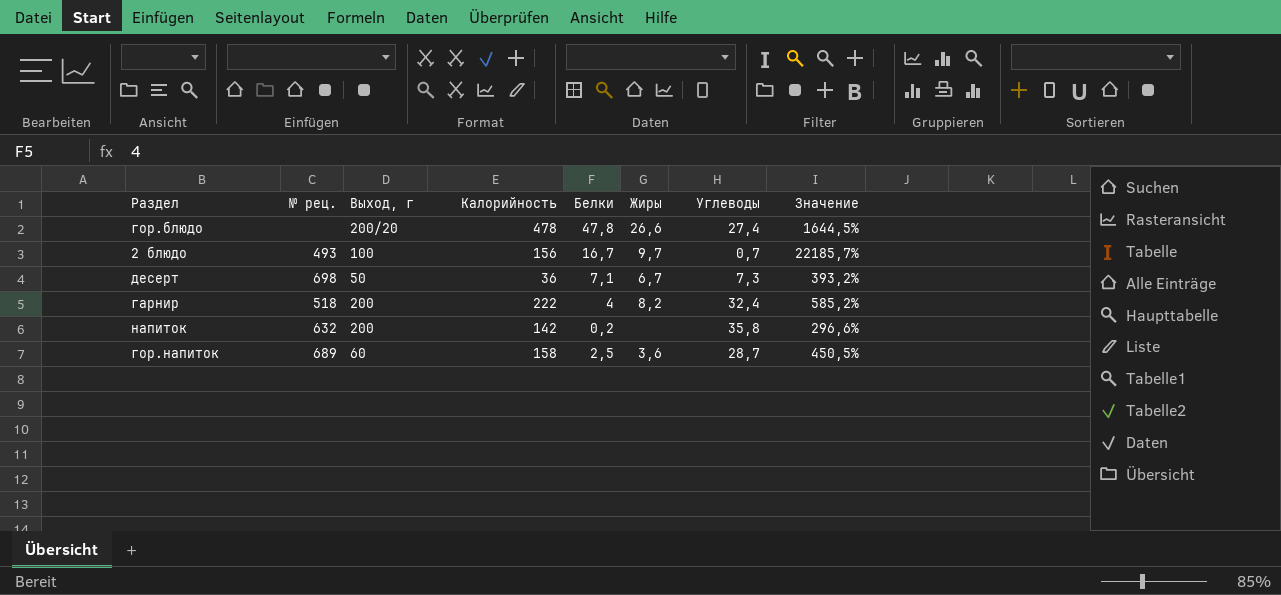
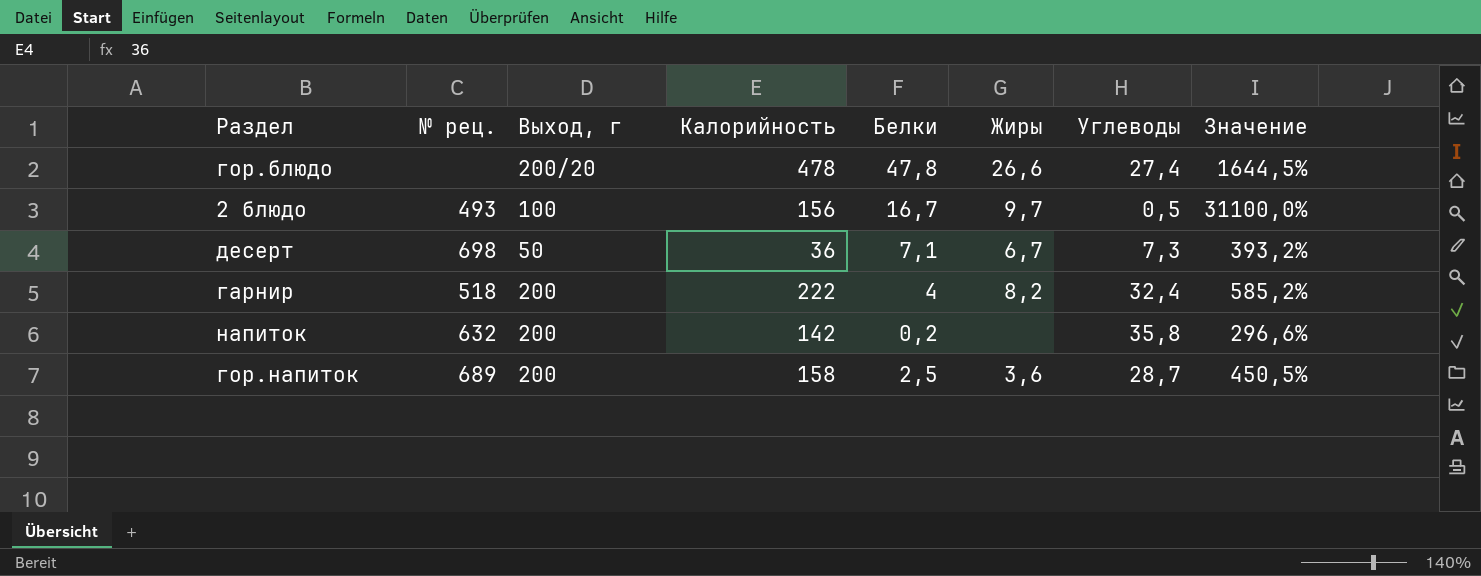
2 блюдо | Углеводы: 0,7 -> 0,5
2 блюдо | Значение: 22185,7% -> 31100,0%
гор.напиток | Выход, г: 60 -> 200

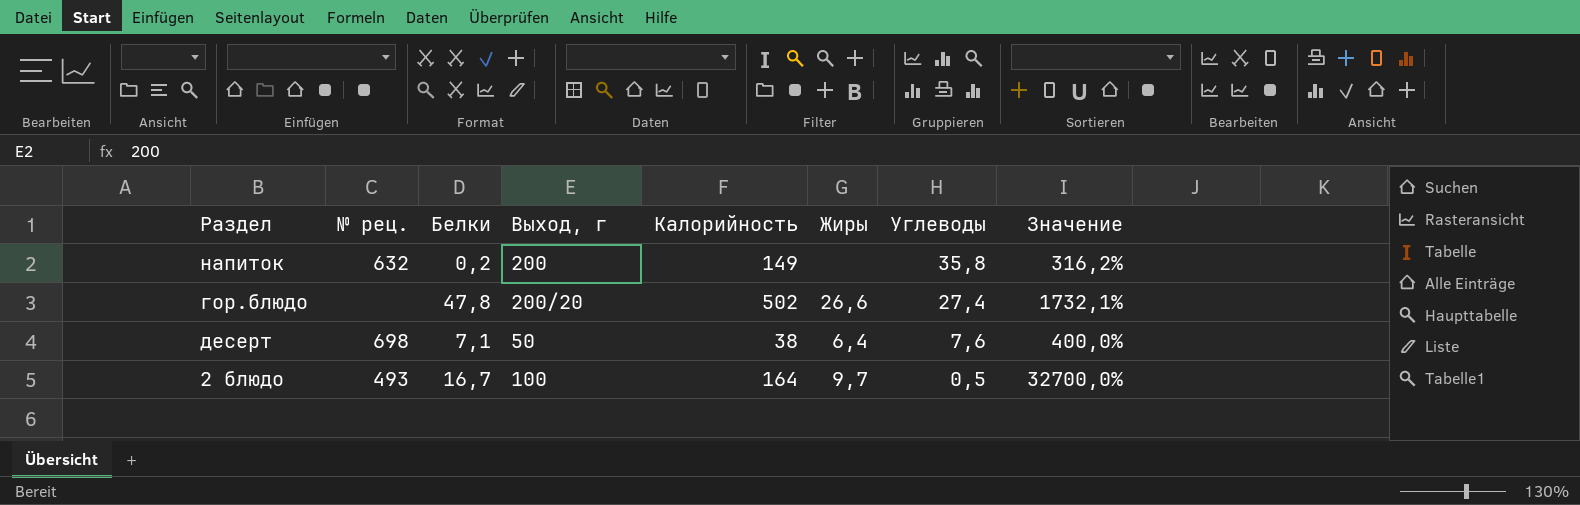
row order: none -> Углеводы descending
column Белки | position: 5 -> 3
row гарнир: 518 | 200 | 222 | 4 | 8,2 | 32,4 | 585,2% -> none
row гор.напиток: 689 | 200 | 158 | 2,5 | 3,6 | 28,7 | 450,5% -> none
напиток | Калорийность: 142 -> 149
напиток | Значение: 296,6% -> 316,2%
гор.блюдо | Калорийность: 478 -> 502
гор.блюдо | Значение: 1644,5% -> 1732,1%
десерт | Калорийность: 36 -> 38
десерт | Жиры: 6,7 -> 6,4
десерт | Углеводы: 7,3 -> 7,6
десерт | Значение: 393,2% -> 400,0%
2 блюдо | Калорийность: 156 -> 164
2 блюдо | Значение: 31100,0% -> 32700,0%

